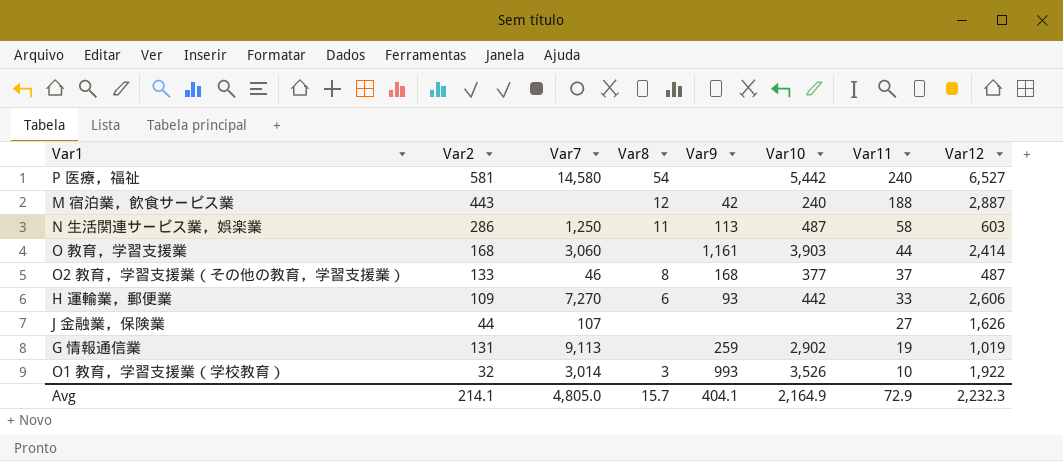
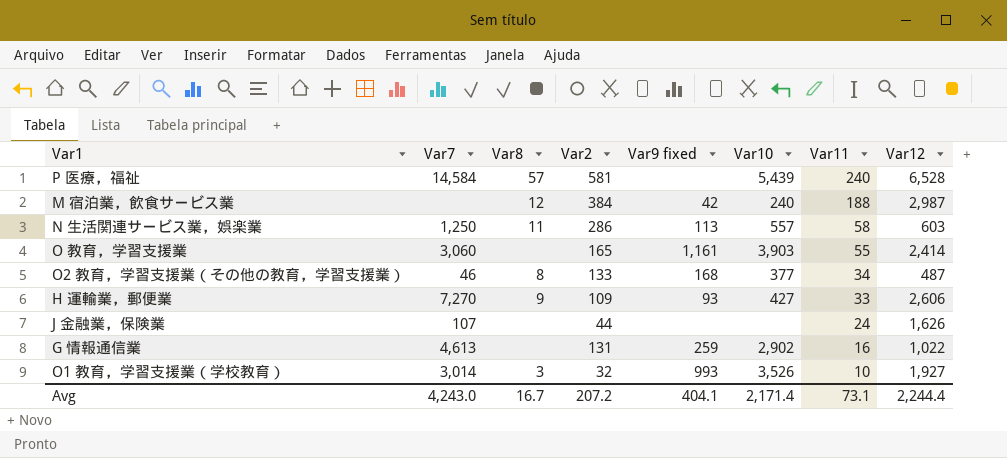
column Var2 | position: 2 -> 4
column name: Var9 -> Var9 fixed
P 医療，福祉 | Var7: 14,580 -> 14,584
P 医療，福祉 | Var8: 54 -> 57
P 医療，福祉 | Var10: 5,442 -> 5,439
P 医療，福祉 | Var12: 6,527 -> 6,528
M 宿泊業，飲食サービス業 | Var2: 443 -> 384
M 宿泊業，飲食サービス業 | Var12: 2,887 -> 2,987
N 生活関連サービス業，娯楽業 | Var10: 487 -> 557
O 教育，学習支援業 | Var2: 168 -> 165
O 教育，学習支援業 | Var11: 44 -> 55
O2 教育，学習支援業（その他の教育，学習支援業） | Var11: 37 -> 34
H 運輸業，郵便業 | Var8: 6 -> 9
H 運輸業，郵便業 | Var10: 442 -> 427
J 金融業，保険業 | Var11: 27 -> 24
G 情報通信業 | Var7: 9,113 -> 4,613
G 情報通信業 | Var11: 19 -> 16
G 情報通信業 | Var12: 1,019 -> 1,022
O1 教育，学習支援業（学校教育） | Var12: 1,922 -> 1,927
Avg | Var7: 4,805.0 -> 4,243.0
Avg | Var8: 15.7 -> 16.7
Avg | Var2: 214.1 -> 207.2
Avg | Var10: 2,164.9 -> 2,171.4
Avg | Var11: 72.9 -> 73.1
Avg | Var12: 2,232.3 -> 2,244.4

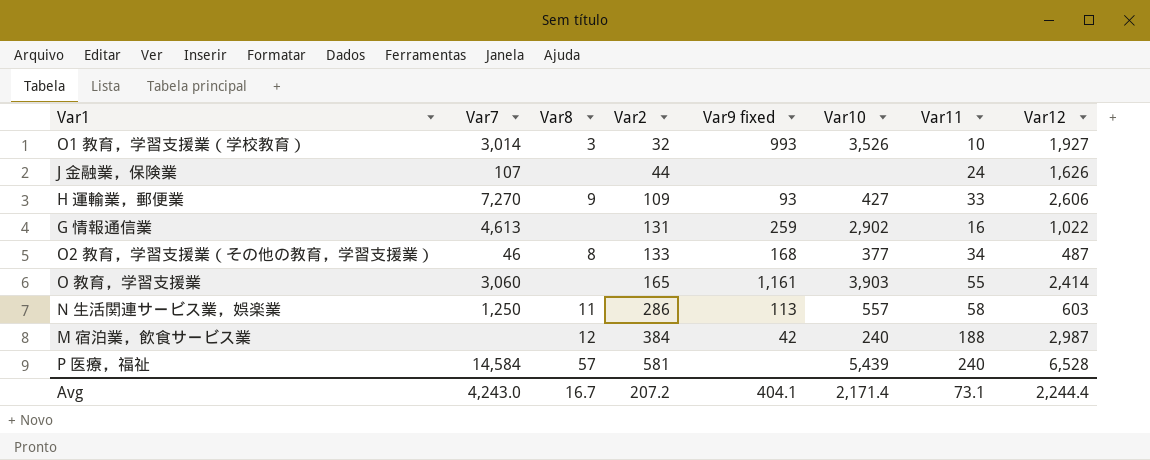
row order: Var11 descending -> Var2 ascending

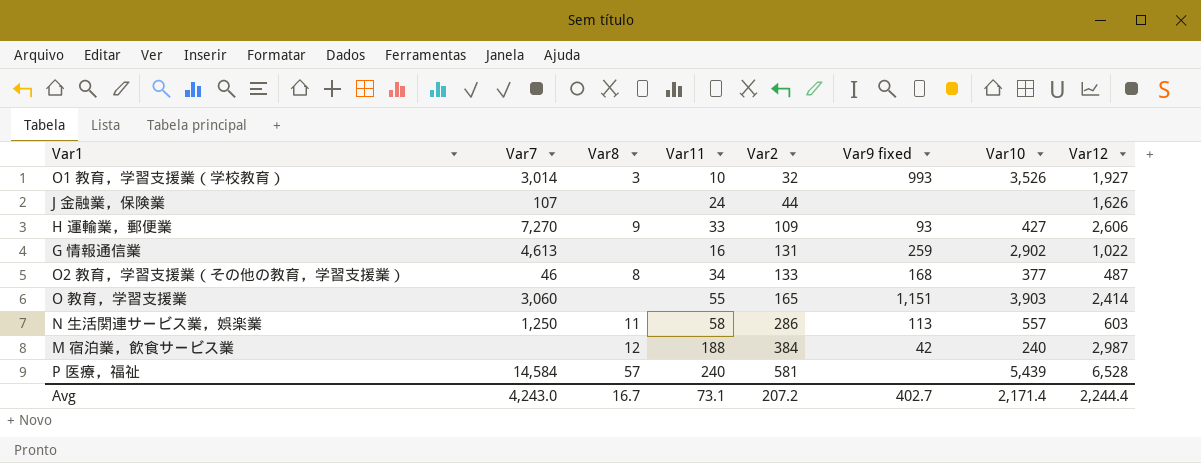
column Var11 | position: 7 -> 4
O 教育，学習支援業 | Var9 fixed: 1,161 -> 1,151
Avg | Var9 fixed: 404.1 -> 402.7

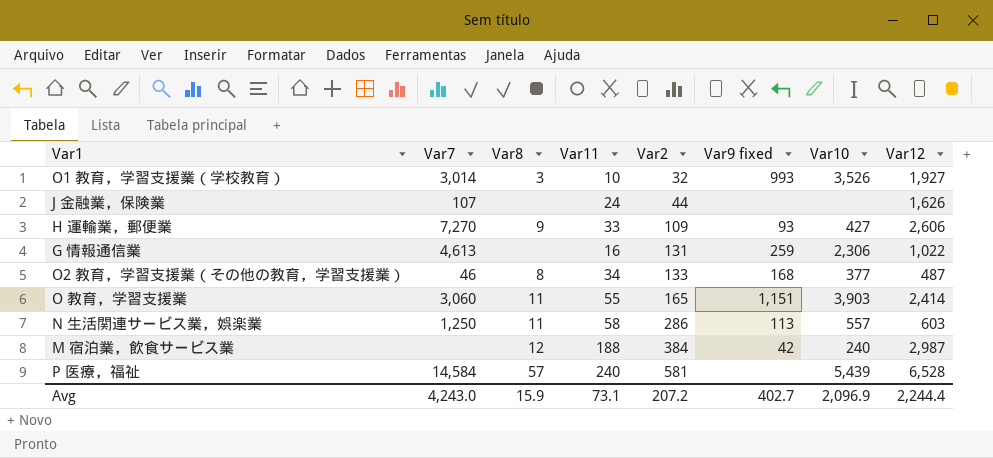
G 情報通信業 | Var10: 2,902 -> 2,306
O 教育，学習支援業 | Var8: none -> 11
Avg | Var8: 16.7 -> 15.9
Avg | Var10: 2,171.4 -> 2,096.9

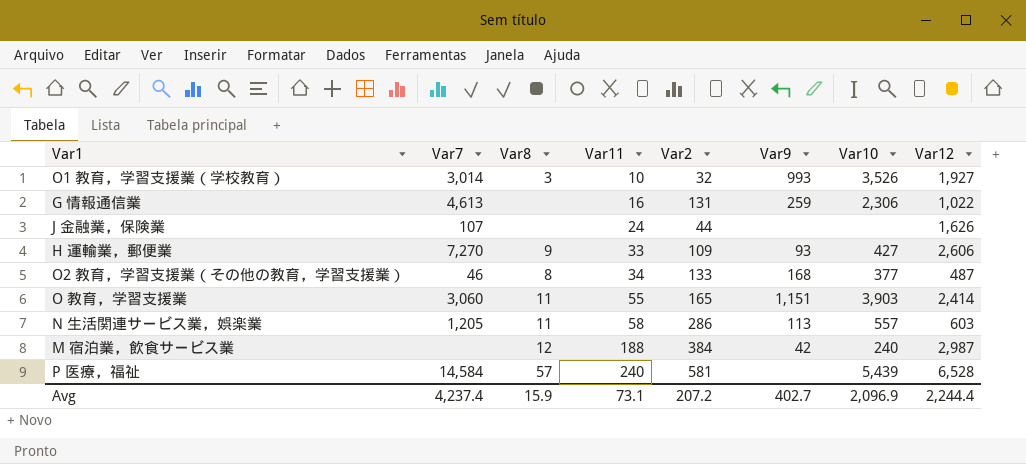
row order: Var2 ascending -> Var11 ascending
column name: Var9 fixed -> Var9
N 生活関連サービス業，娯楽業 | Var7: 1,250 -> 1,205
Avg | Var7: 4,243.0 -> 4,237.4

